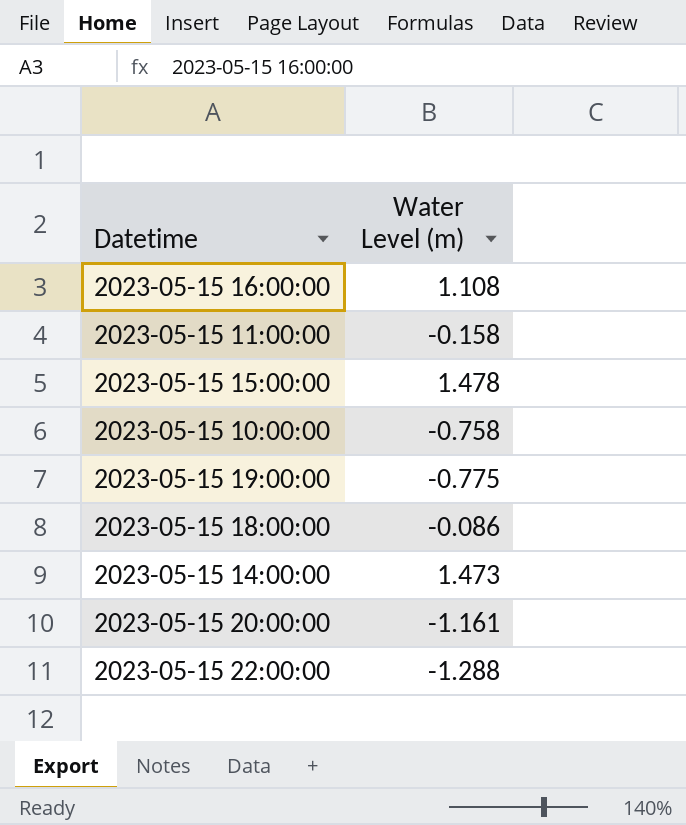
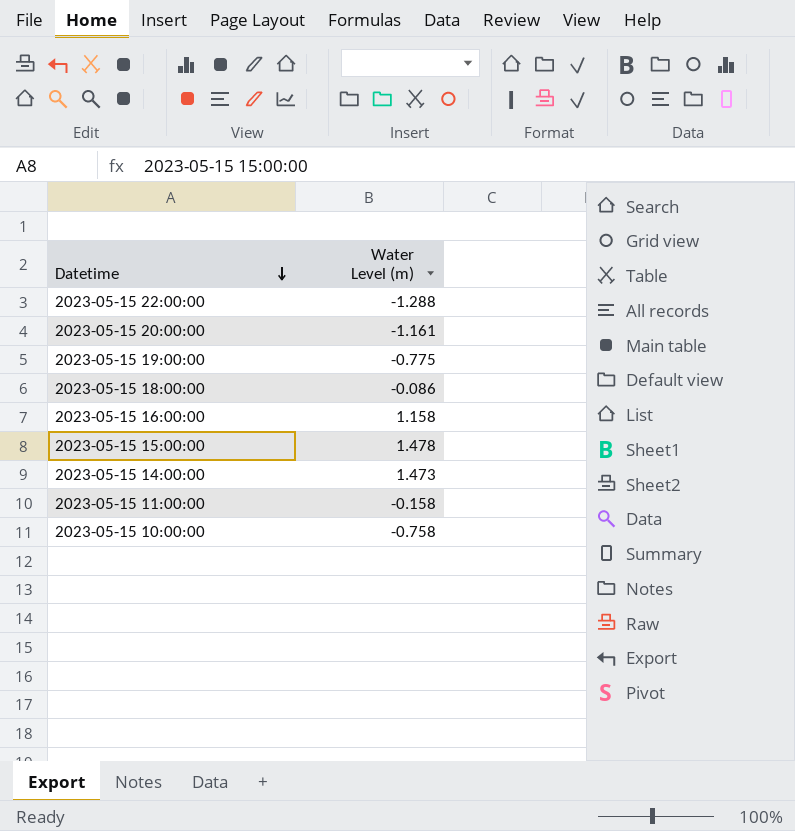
row order: none -> Datetime descending
2023-05-15 16:00:00 | Water Level (m): 1.108 -> 1.158

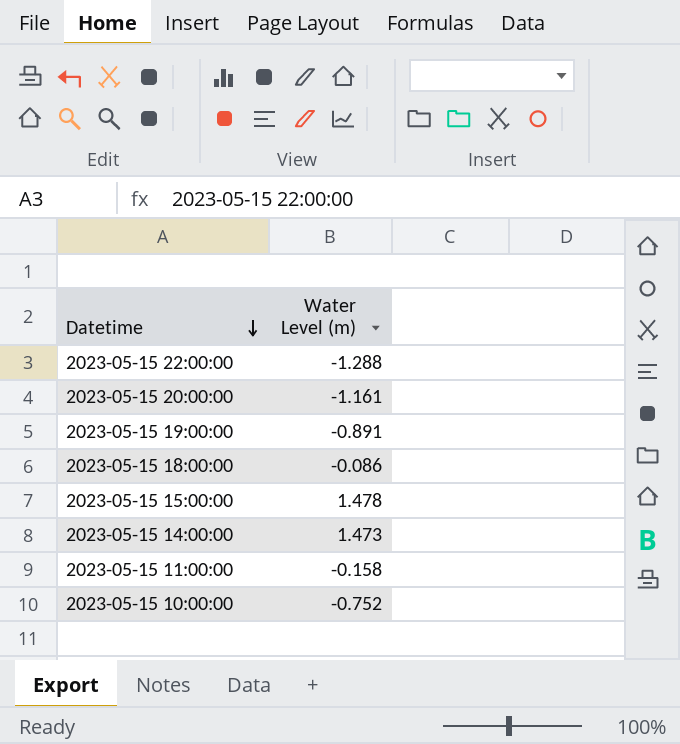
row 2023-05-15 16:00:00: 1.158 -> none
2023-05-15 19:00:00 | Water Level (m): -0.775 -> -0.891
2023-05-15 10:00:00 | Water Level (m): -0.758 -> -0.752

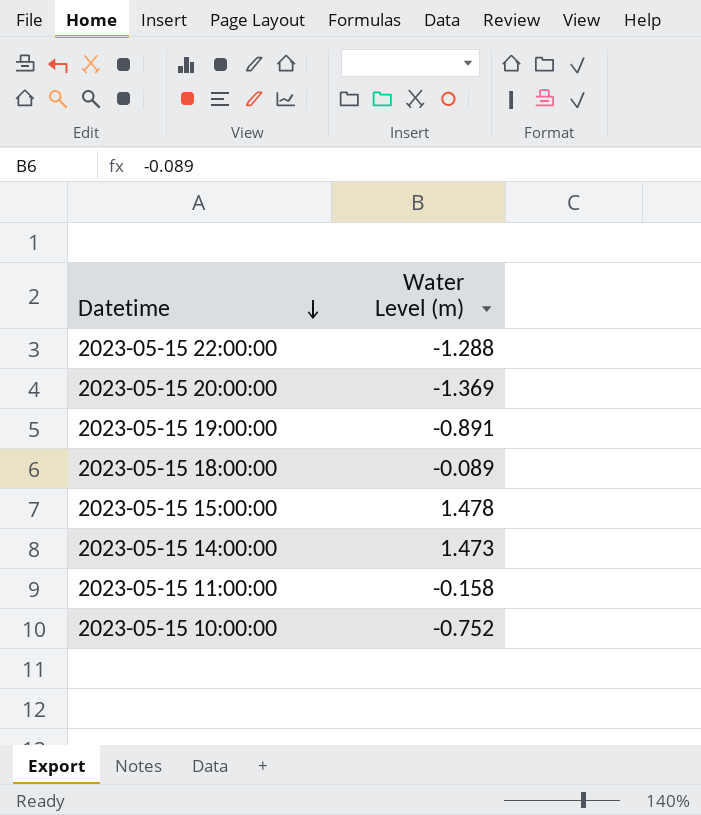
2023-05-15 20:00:00 | Water Level (m): -1.161 -> -1.369
2023-05-15 18:00:00 | Water Level (m): -0.086 -> -0.089

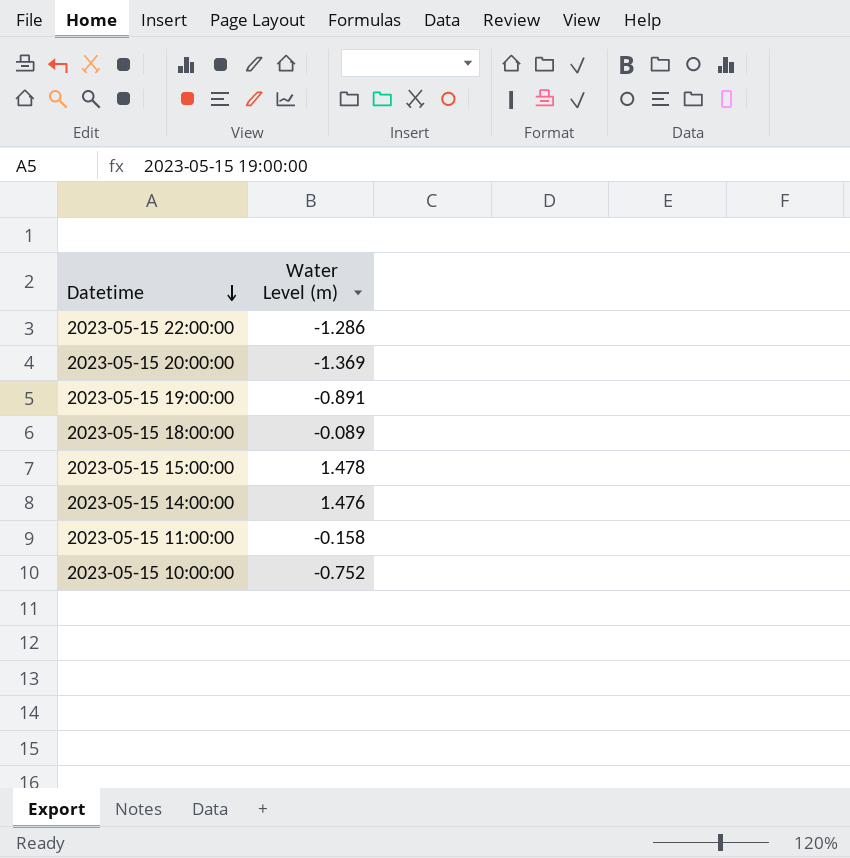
2023-05-15 22:00:00 | Water Level (m): -1.288 -> -1.286
2023-05-15 14:00:00 | Water Level (m): 1.473 -> 1.476

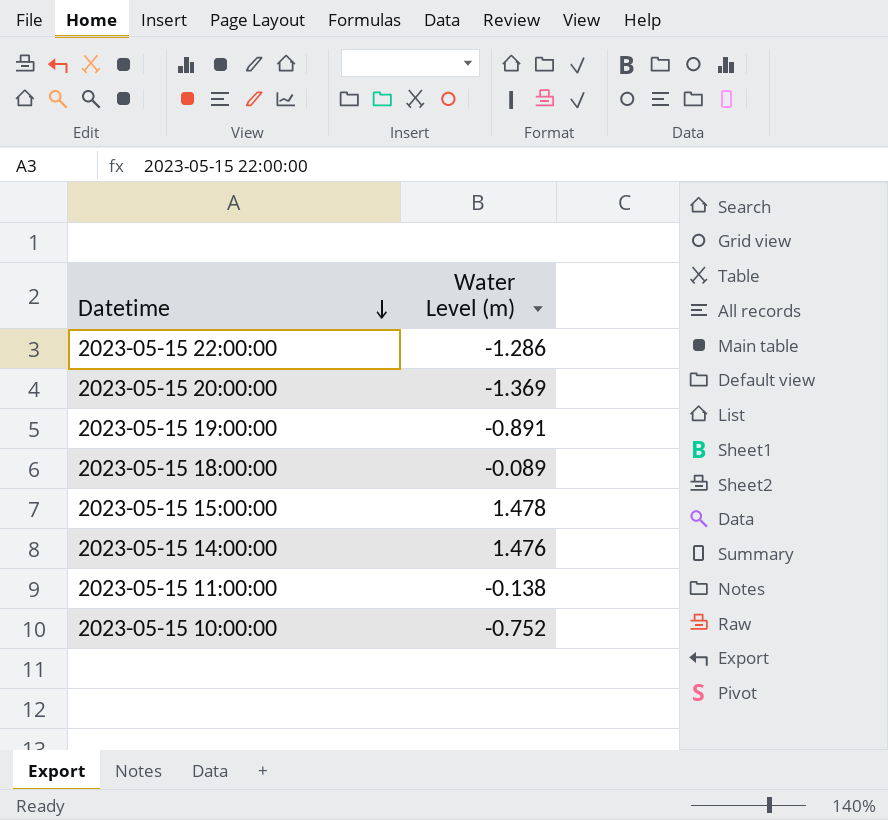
2023-05-15 11:00:00 | Water Level (m): -0.158 -> -0.138

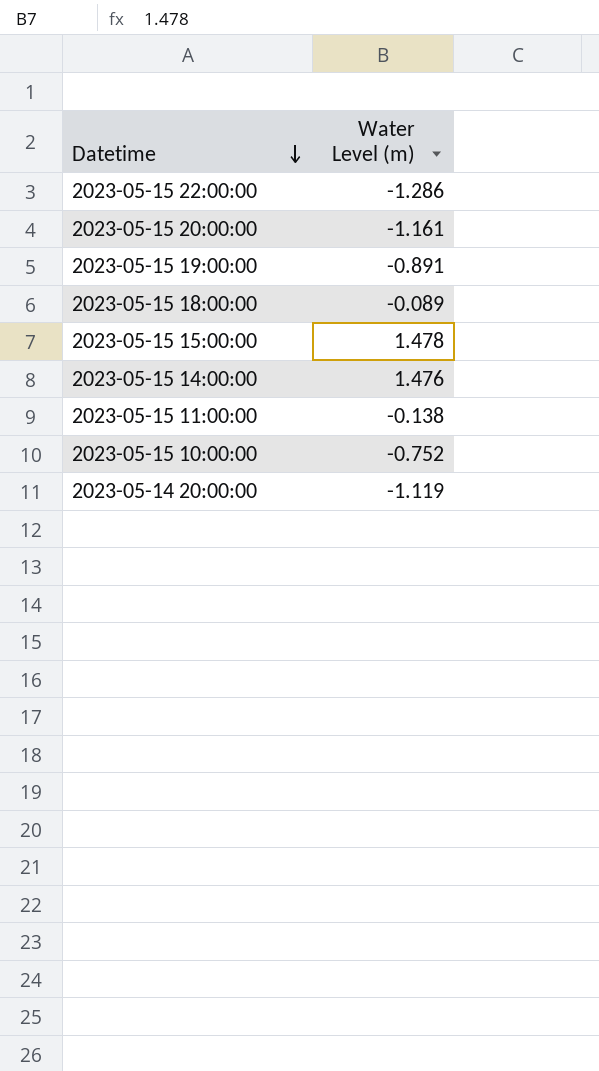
2023-05-15 20:00:00 | Water Level (m): -1.369 -> -1.161
row 2023-05-14 20:00:00: none -> -1.119

